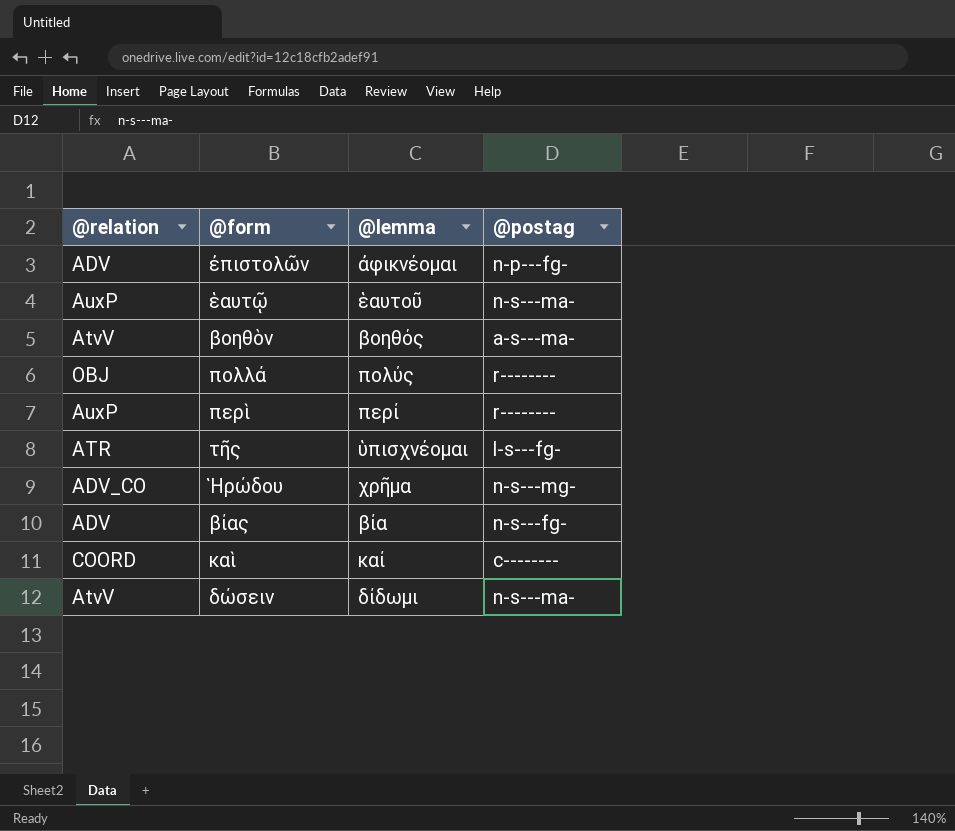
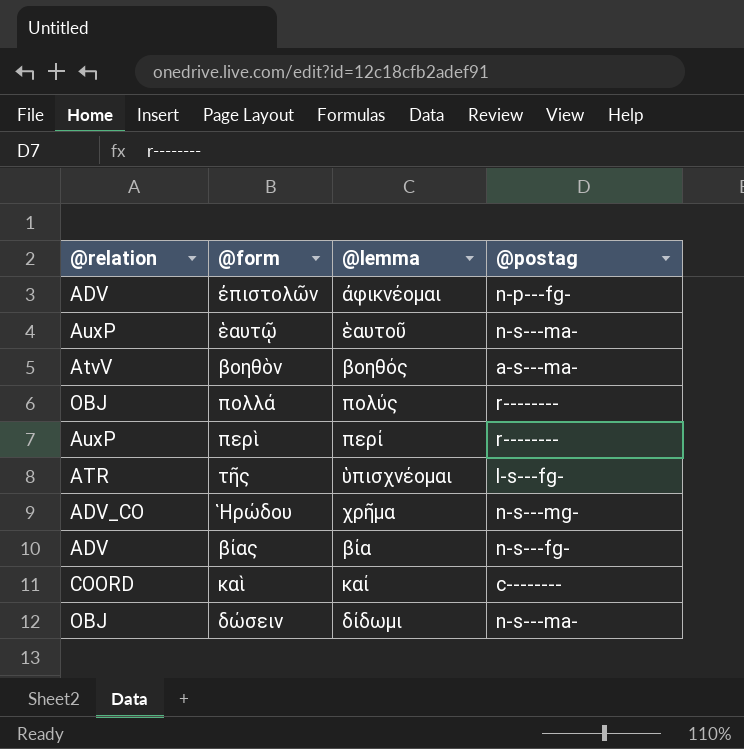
δώσειν | @relation: AtvV -> OBJ

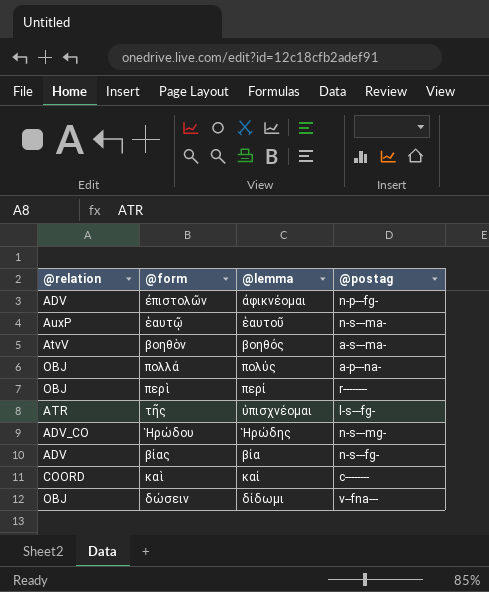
πολλά | @postag: r-------- -> a-p---na-
περὶ | @relation: AuxP -> OBJ
Ἡρώδου | @lemma: χρῆμα -> Ἡρώδης
δώσειν | @postag: n-s---ma- -> v--fna---

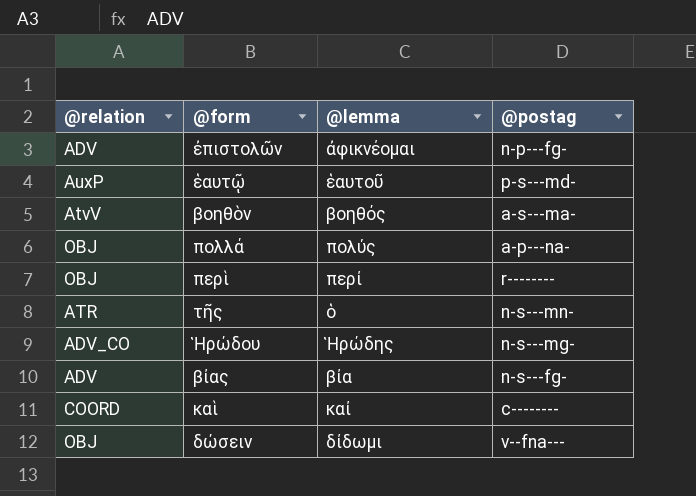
ἑαυτῷ | @postag: n-s---ma- -> p-s---md-
τῆς | @lemma: ὑπισχνέομαι -> ὁ
τῆς | @postag: l-s---fg- -> n-s---mn-

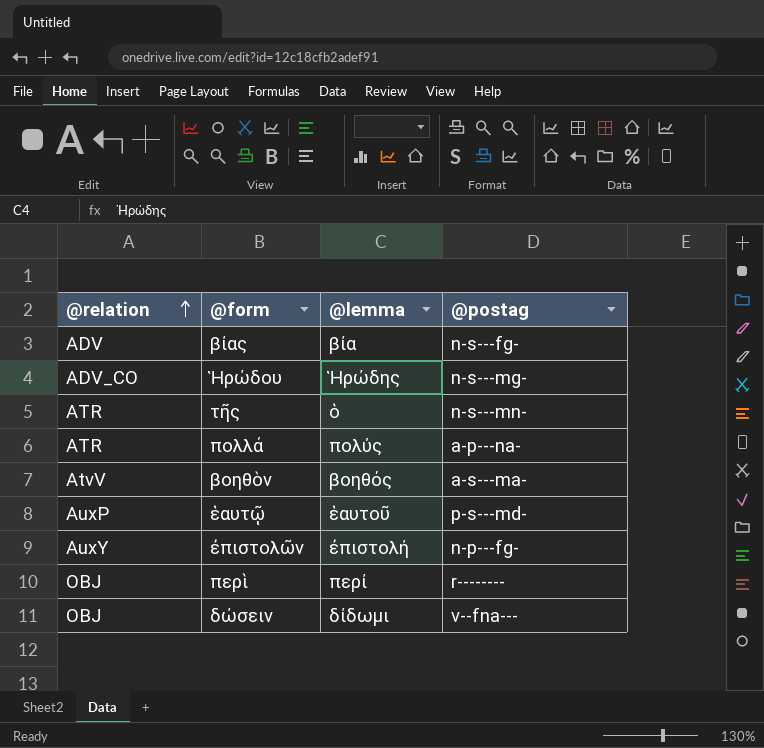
row order: none -> @relation ascending
row καὶ: COORD | καί | c-------- -> none
πολλά | @relation: OBJ -> ATR
ἐπιστολῶν | @relation: ADV -> AuxY
ἐπιστολῶν | @lemma: ἀφικνέομαι -> ἐπιστολή

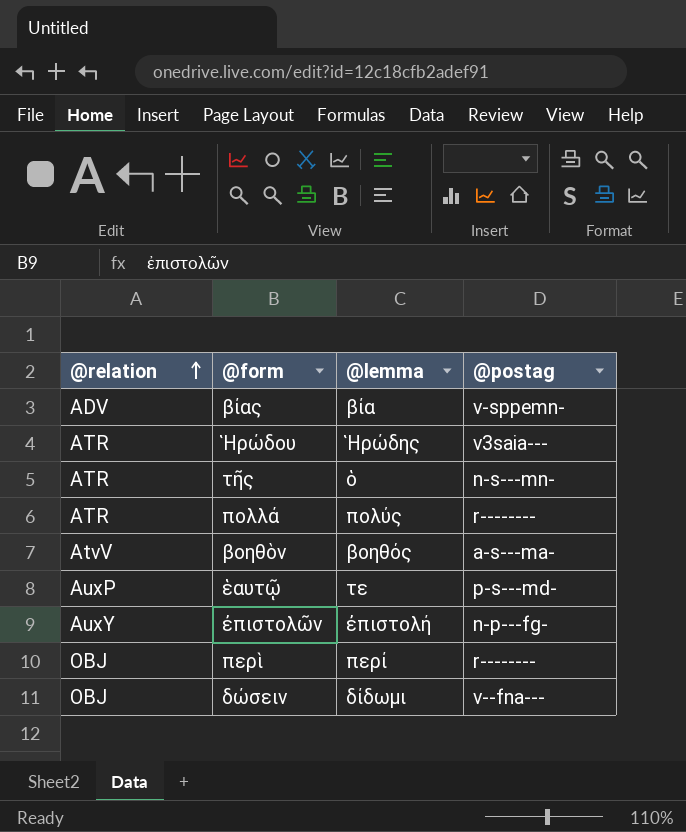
βίας | @postag: n-s---fg- -> v-sppemn-
Ἡρώδου | @relation: ADV_CO -> ATR
Ἡρώδου | @postag: n-s---mg- -> v3saia---
πολλά | @postag: a-p---na- -> r--------
ἑαυτῷ | @lemma: ἑαυτοῦ -> τε

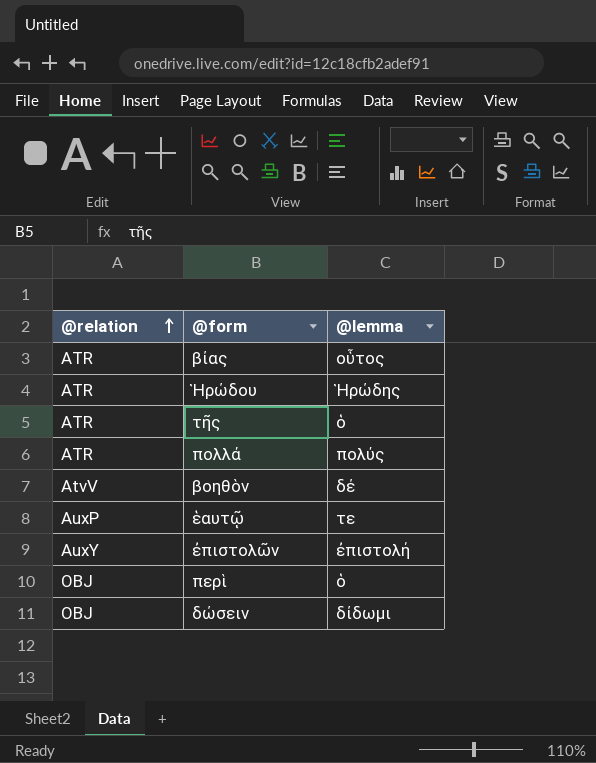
column @postag | position: 4 -> none
βίας | @relation: ADV -> ATR
βίας | @lemma: βία -> οὗτος
βοηθὸν | @lemma: βοηθός -> δέ
περὶ | @lemma: περί -> ὁ

